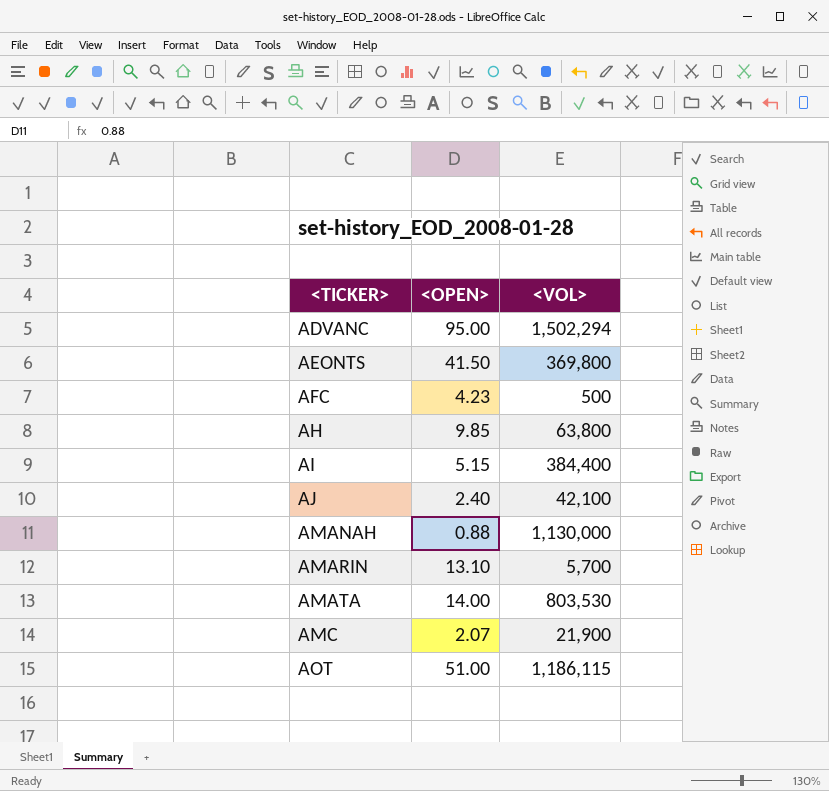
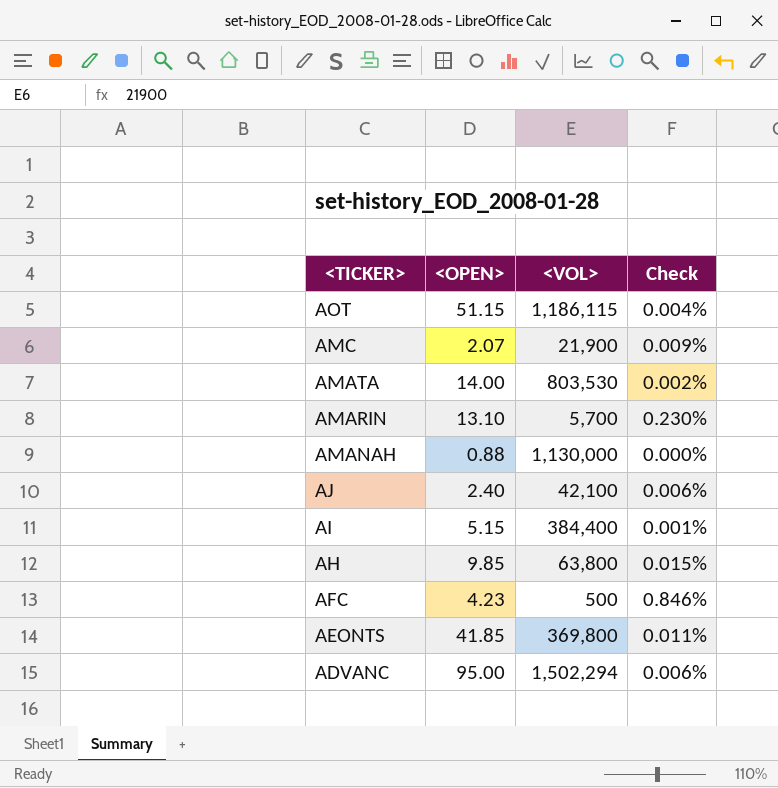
row order: <TICKER> ascending -> <TICKER> descending
column Check | formula: none -> [<OPEN>] / [<VOL>]
AOT | <OPEN>: 51.00 -> 51.15
AEONTS | <OPEN>: 41.50 -> 41.85

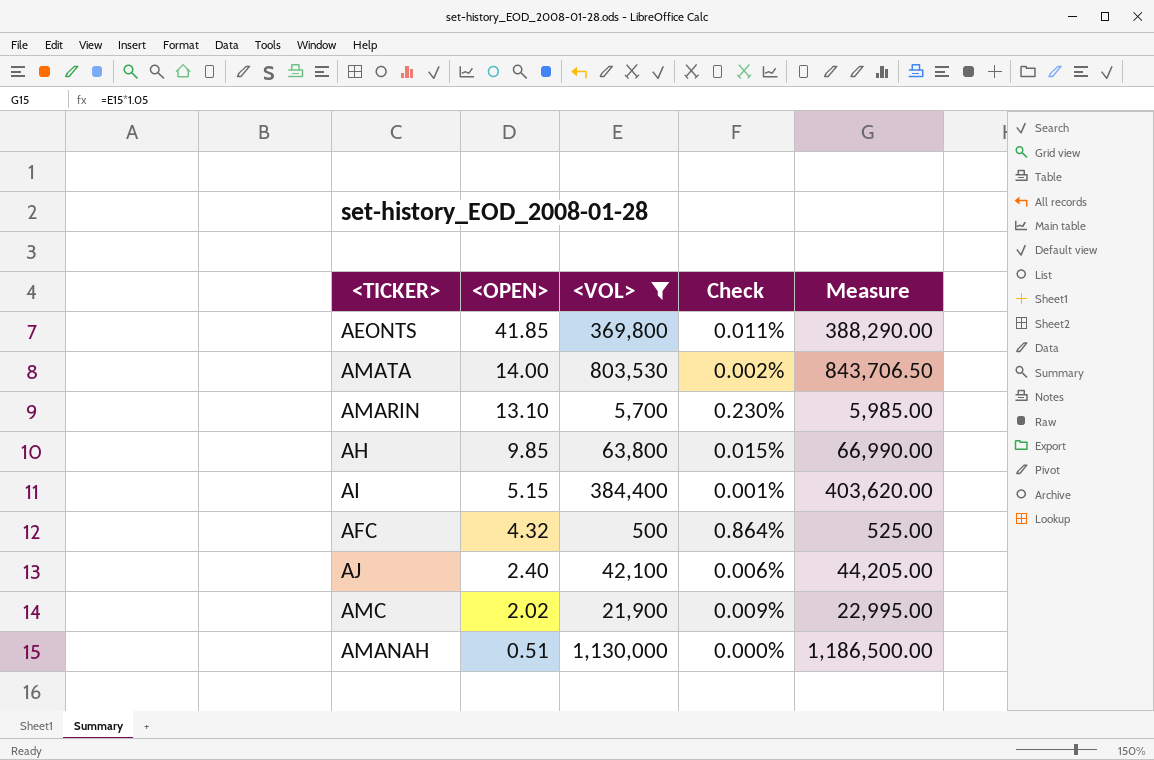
filter: none -> <VOL> <= 1,130,000
row order: <TICKER> descending -> <OPEN> descending
column Measure | formula: none -> [<VOL>] * 1.05
AFC | <OPEN>: 4.23 -> 4.32
AFC | Check: 0.846% -> 0.864%
AMC | <OPEN>: 2.07 -> 2.02
AMANAH | <OPEN>: 0.88 -> 0.51

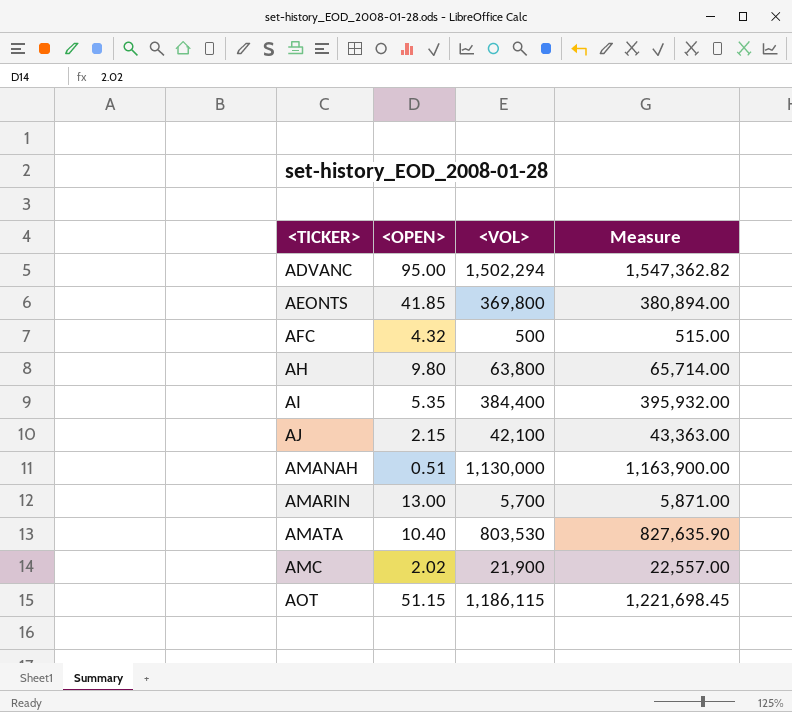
filter: <VOL> <= 1,130,000 -> none
row order: <OPEN> descending -> <TICKER> ascending
column Check | formula: [<OPEN>] / [<VOL>] -> none
column Measure | formula: [<VOL>] * 1.05 -> [<VOL>] * 1.03
AH | <OPEN>: 9.85 -> 9.80
AI | <OPEN>: 5.15 -> 5.35
AJ | <OPEN>: 2.40 -> 2.15
AMARIN | <OPEN>: 13.10 -> 13.00
AMATA | <OPEN>: 14.00 -> 10.40

